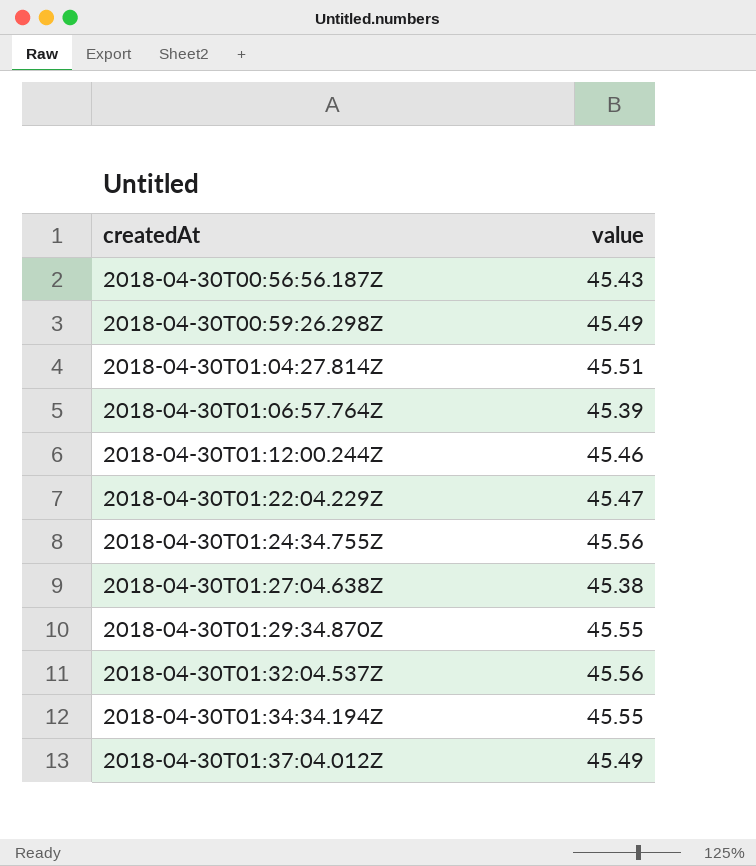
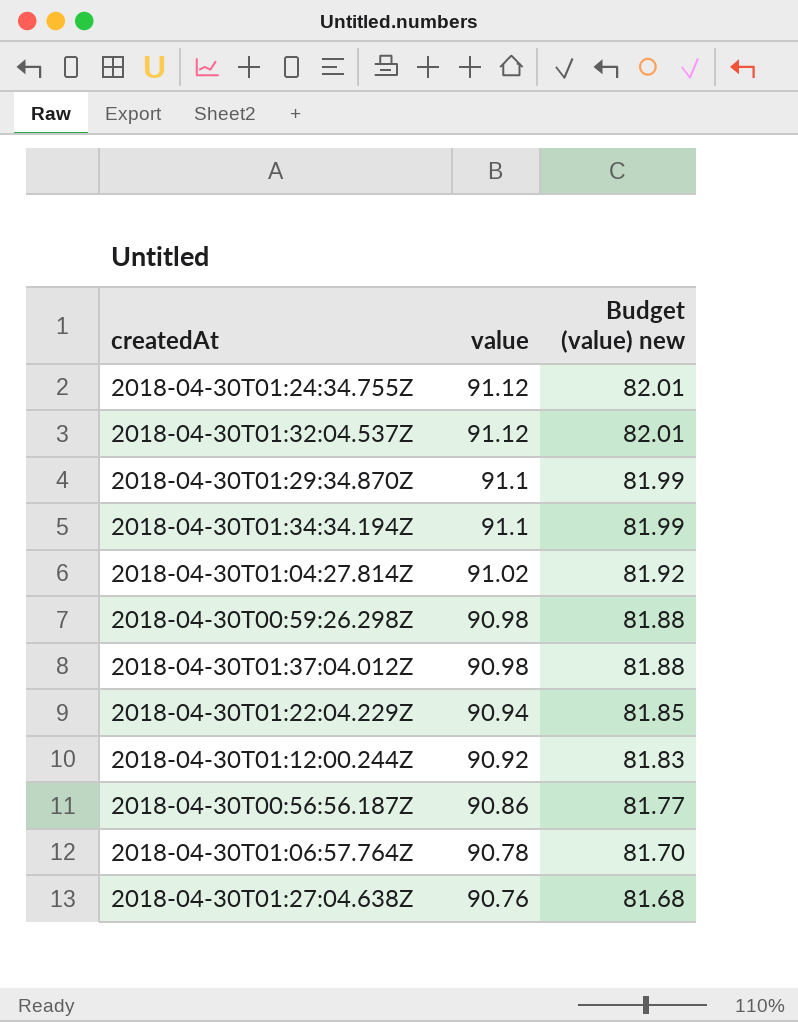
row order: createdAt ascending -> value descending
column Budget (value) new | formula: none -> [value] * 0.9
2018-04-30T01:24:34.755Z | value: 45.56 -> 91.12
2018-04-30T01:32:04.537Z | value: 45.56 -> 91.12
2018-04-30T01:29:34.870Z | value: 45.55 -> 91.1
2018-04-30T01:34:34.194Z | value: 45.55 -> 91.1
2018-04-30T01:04:27.814Z | value: 45.51 -> 91.02
2018-04-30T00:59:26.298Z | value: 45.49 -> 90.98
2018-04-30T01:37:04.012Z | value: 45.49 -> 90.98
2018-04-30T01:22:04.229Z | value: 45.47 -> 90.94
2018-04-30T01:12:00.244Z | value: 45.46 -> 90.92
2018-04-30T00:56:56.187Z | value: 45.43 -> 90.86
2018-04-30T01:06:57.764Z | value: 45.39 -> 90.78
2018-04-30T01:27:04.638Z | value: 45.38 -> 90.76

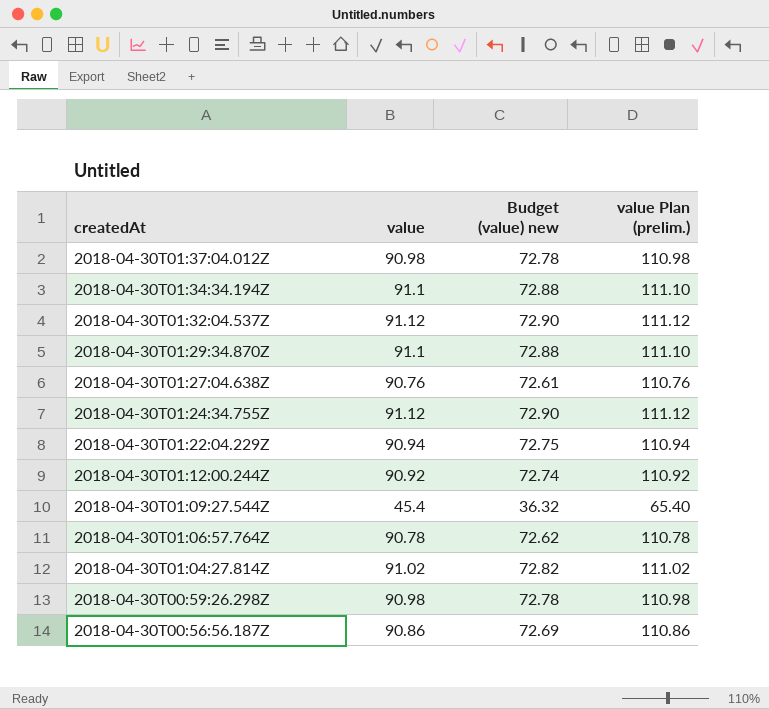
row order: value descending -> createdAt descending
column Budget (value) new | formula: [value] * 0.9 -> [value] * 0.8
column value Plan (prelim.) | formula: none -> [value] + 20
row 2018-04-30T01:09:27.544Z: none -> 45.4 | 36.32 | 65.40

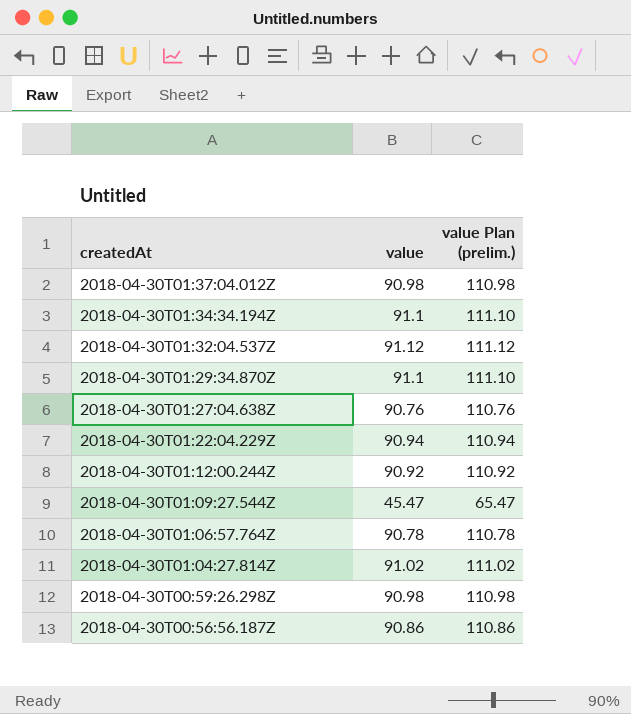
column Budget (value) new | formula: [value] * 0.8 -> none
row 2018-04-30T01:24:34.755Z: 91.12 | 72.90 | 111.12 -> none
2018-04-30T01:09:27.544Z | value: 45.4 -> 45.47
2018-04-30T01:09:27.544Z | value Plan (prelim.): 65.40 -> 65.47

